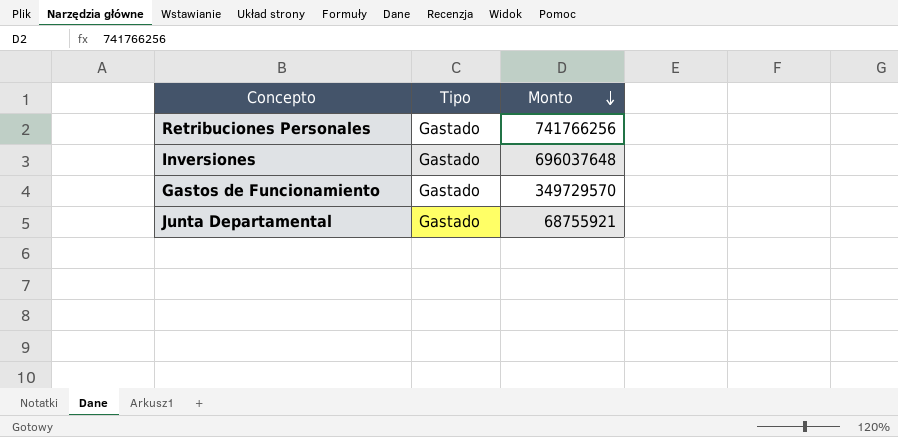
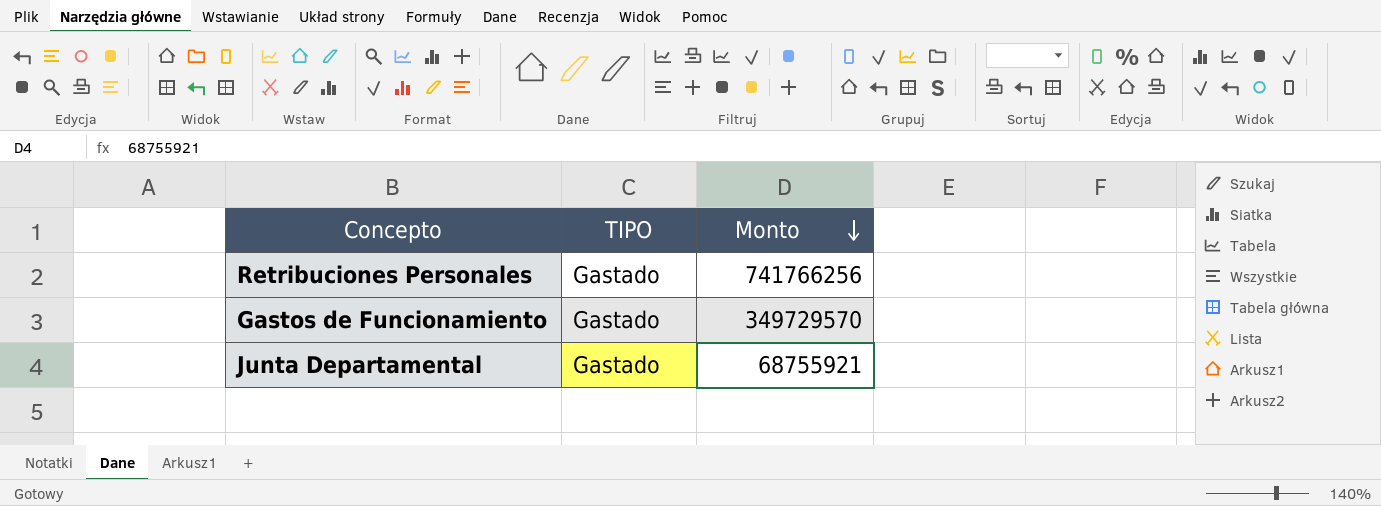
column name: Tipo -> TIPO
row Inversiones: Gastado | 696037648 -> none

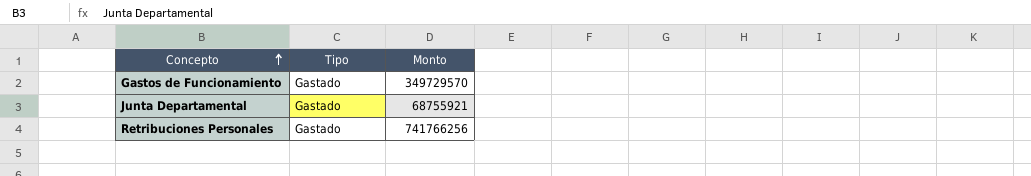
row order: Monto descending -> Concepto ascending
column name: TIPO -> Tipo

